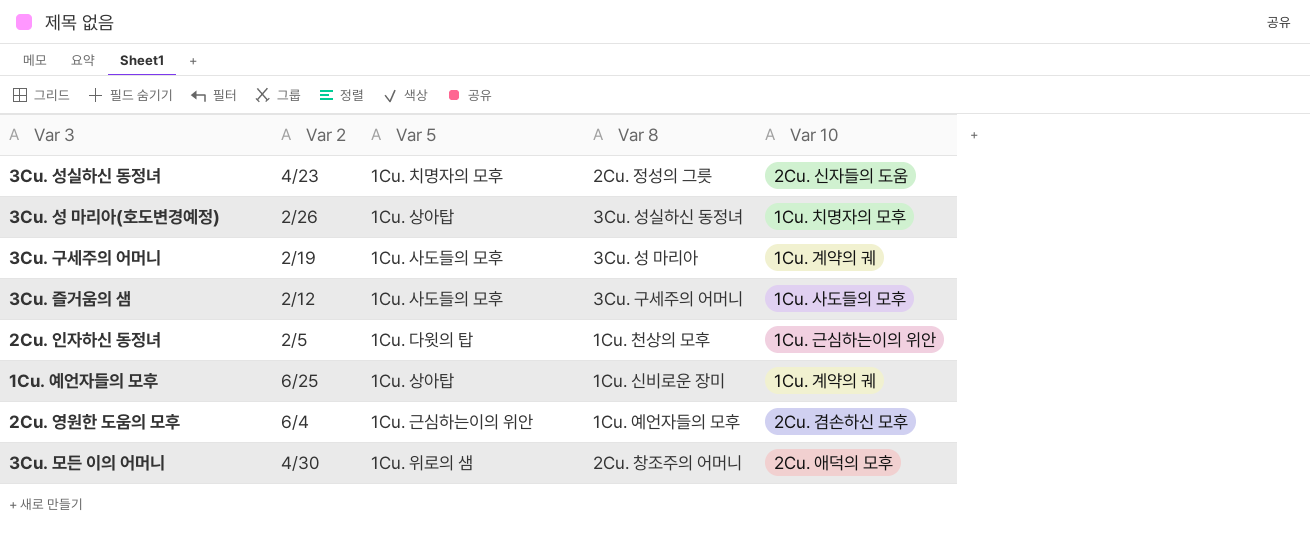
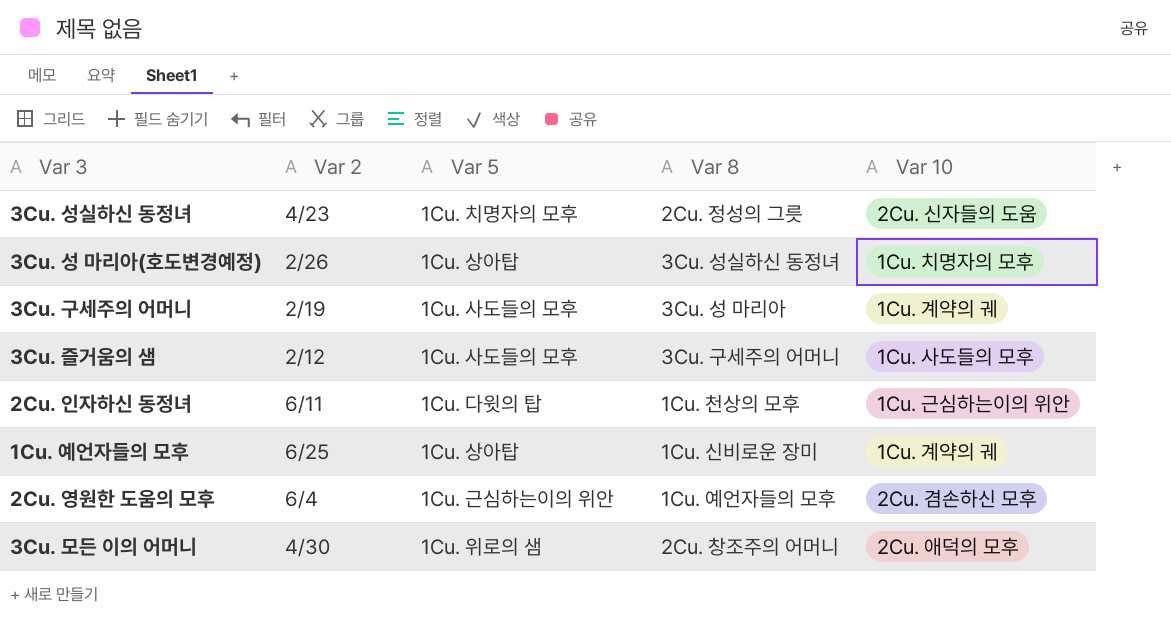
2Cu. 인자하신 동정녀 | Var 2: 2/5 -> 6/11

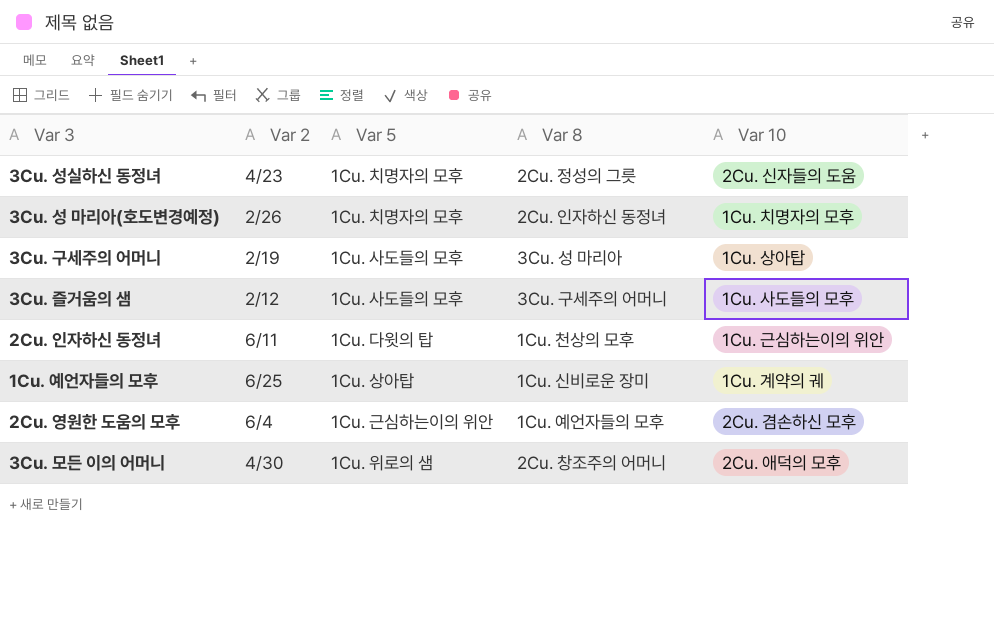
3Cu. 성 마리아(호도변경예정) | Var 5: 1Cu. 상아탑 -> 1Cu. 치명자의 모후
3Cu. 성 마리아(호도변경예정) | Var 8: 3Cu. 성실하신 동정녀 -> 2Cu. 인자하신 동정녀
3Cu. 구세주의 어머니 | Var 10: 1Cu. 계약의 궤 -> 1Cu. 상아탑

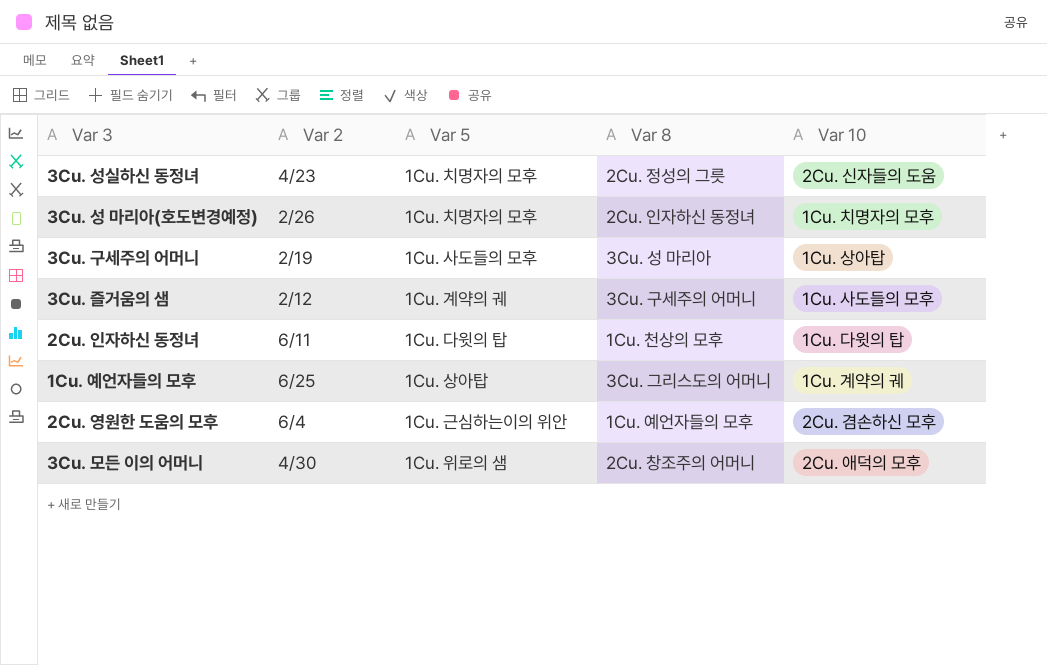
3Cu. 즐거움의 샘 | Var 5: 1Cu. 사도들의 모후 -> 1Cu. 계약의 궤
2Cu. 인자하신 동정녀 | Var 10: 1Cu. 근심하는이의 위안 -> 1Cu. 다윗의 탑
1Cu. 예언자들의 모후 | Var 8: 1Cu. 신비로운 장미 -> 3Cu. 그리스도의 어머니

